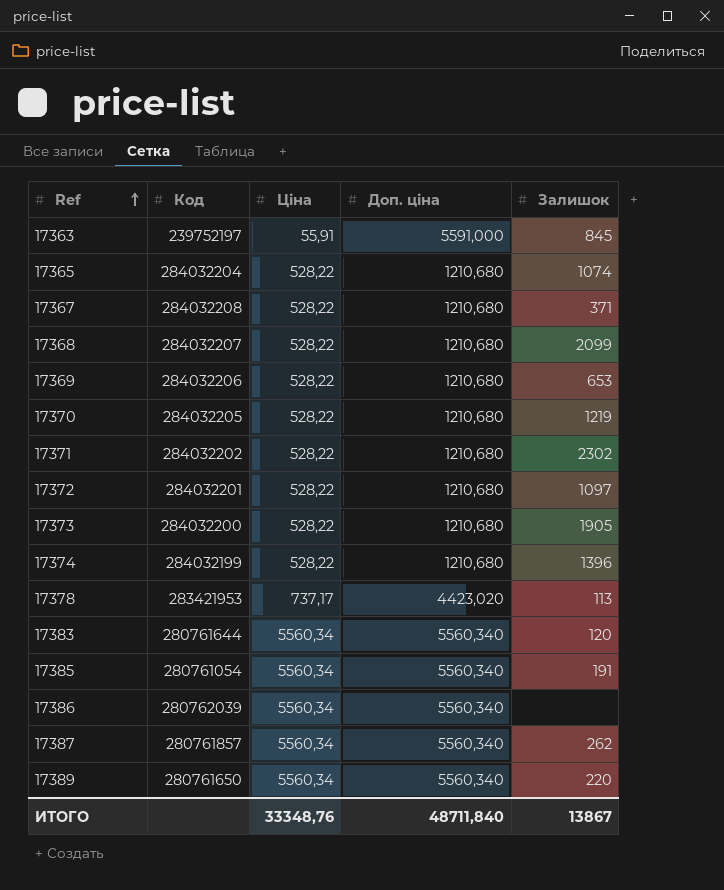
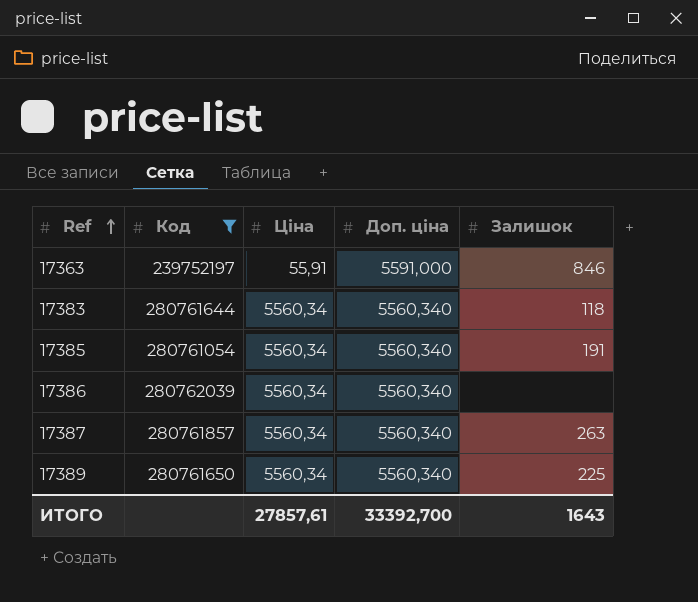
filter: none -> Код <= 280762039
17363 | Залишок: 845 -> 846
17383 | Залишок: 120 -> 118
17387 | Залишок: 262 -> 263
17389 | Залишок: 220 -> 225
ИТОГО | Ціна: 33348,76 -> 27857,61
ИТОГО | Доп. ціна: 48711,840 -> 33392,700
ИТОГО | Залишок: 13867 -> 1643

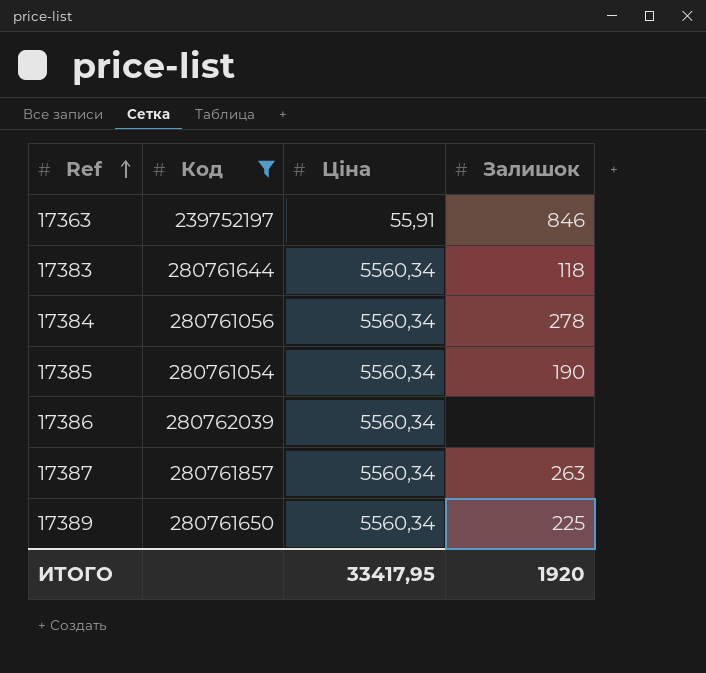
column Доп. ціна | position: 4 -> none
row 17384: none -> 280761056 | 5560,34 | 278
17385 | Залишок: 191 -> 190
ИТОГО | Ціна: 27857,61 -> 33417,95
ИТОГО | Залишок: 1643 -> 1920

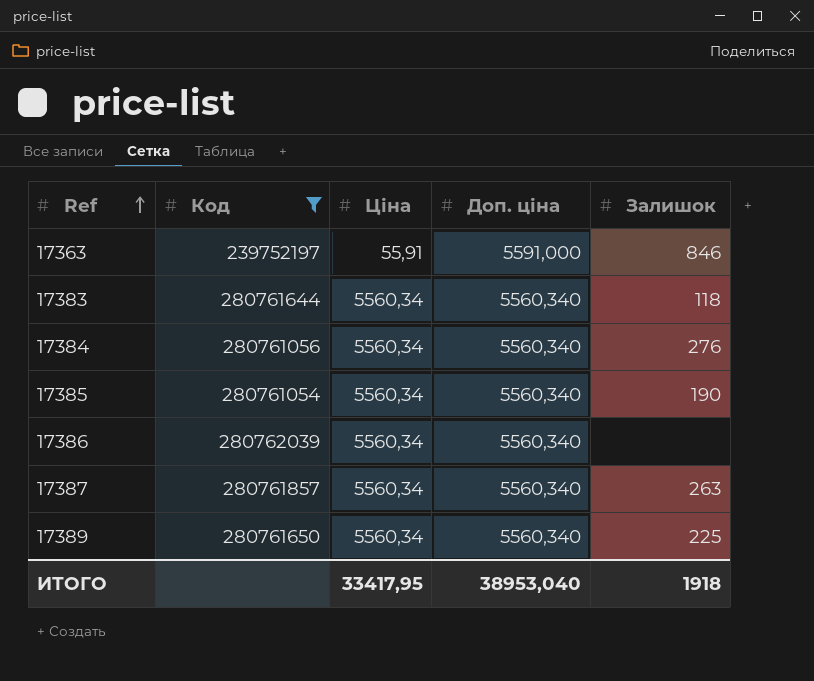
column Доп. ціна | position: none -> 4
17384 | Залишок: 278 -> 276
ИТОГО | Залишок: 1920 -> 1918

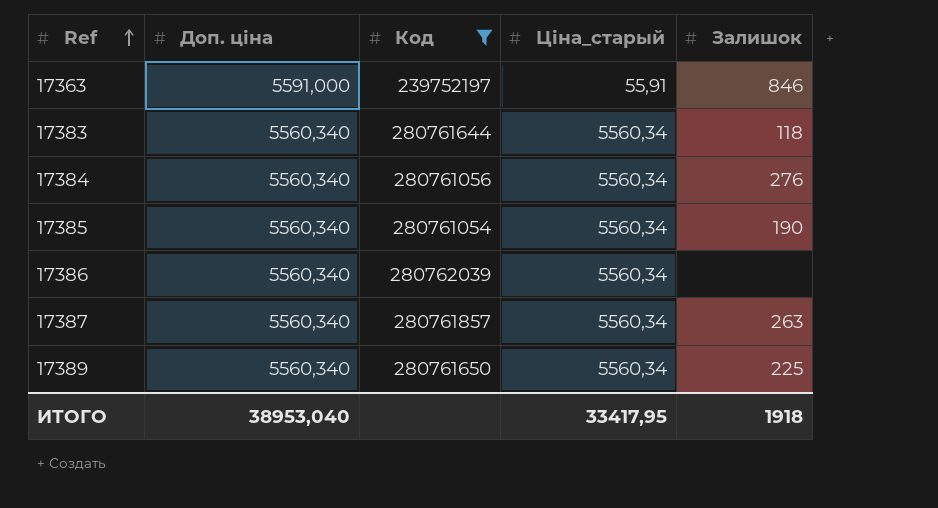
column Доп. ціна | position: 4 -> 2
column name: Ціна -> Ціна_старый

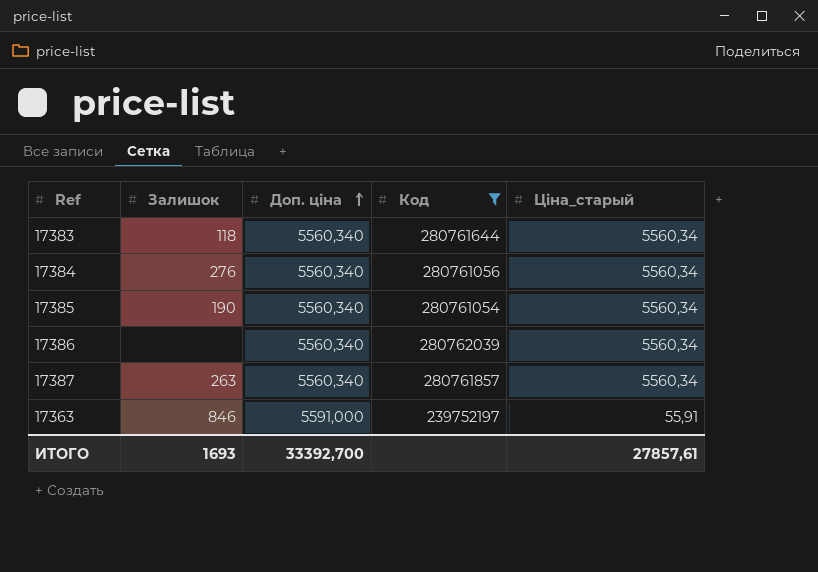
row order: Ref ascending -> Доп. ціна ascending
column Залишок | position: 5 -> 2
row 17389: 5560,340 | 280761650 | 5560,34 | 225 -> none
ИТОГО | Залишок: 1918 -> 1693
ИТОГО | Доп. ціна: 38953,040 -> 33392,700
ИТОГО | Ціна_старый: 33417,95 -> 27857,61

